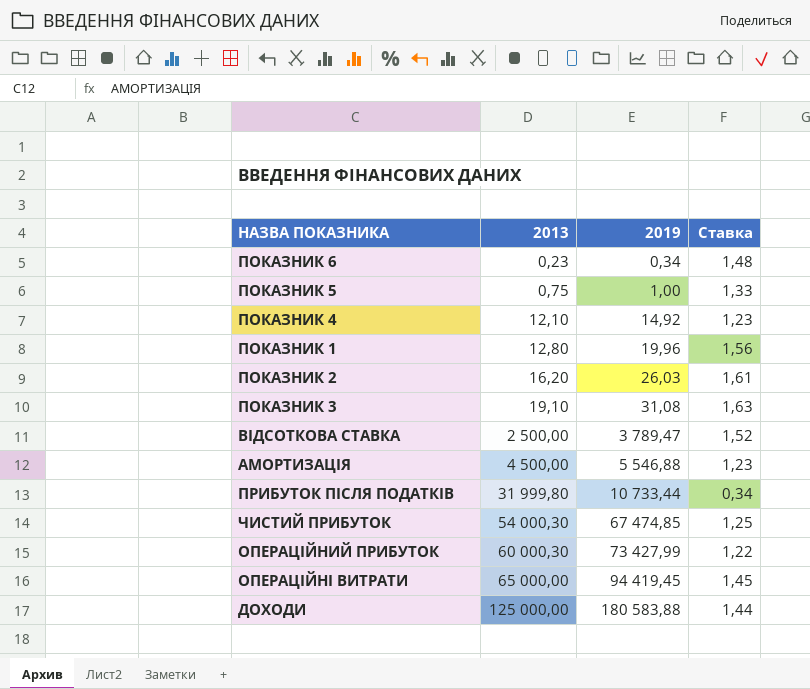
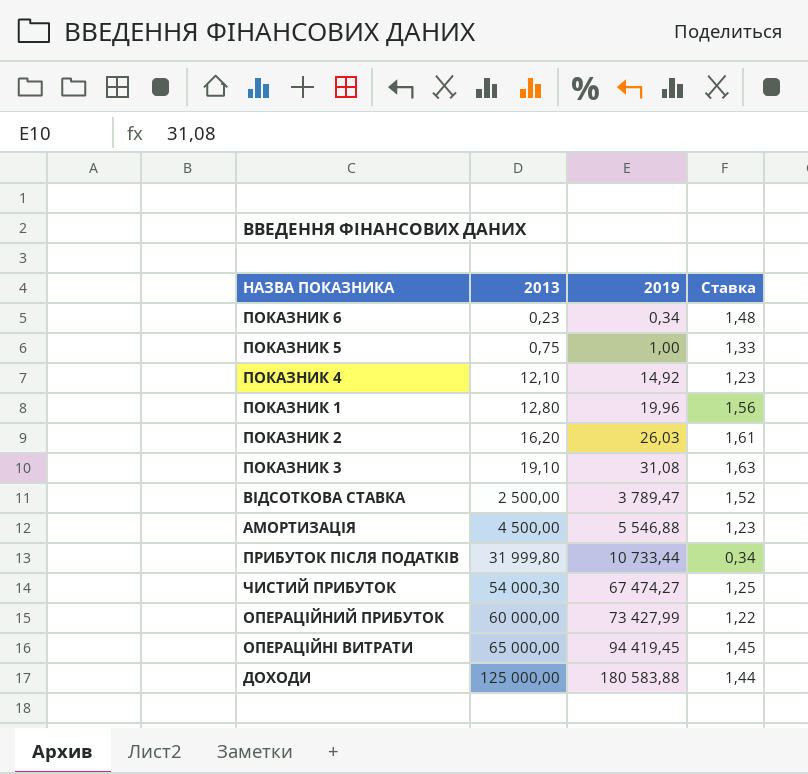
ЧИСТИЙ ПРИБУТОК | 2019: 67 474,85 -> 67 474,27
ОПЕРАЦІЙНИЙ ПРИБУТОК | 2013: 60 000,30 -> 60 000,00

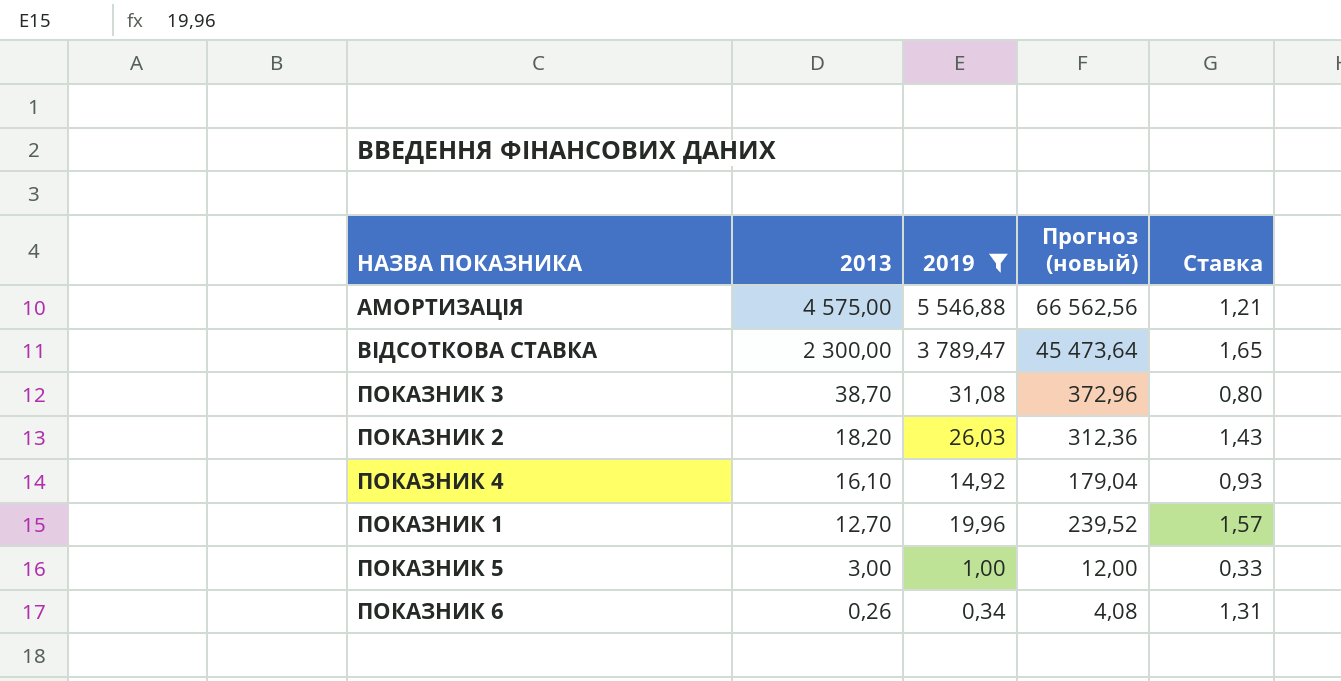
filter: none -> 2019 <= 5 546,88
row order: 2013 ascending -> 2013 descending
column Прогноз (новый) | formula: none -> [2019] * 12
АМОРТИЗАЦІЯ | 2013: 4 500,00 -> 4 575,00
АМОРТИЗАЦІЯ | Ставка: 1,23 -> 1,21
ВІДСОТКОВА СТАВКА | 2013: 2 500,00 -> 2 300,00
ВІДСОТКОВА СТАВКА | Ставка: 1,52 -> 1,65
ПОКАЗНИК 3 | 2013: 19,10 -> 38,70
ПОКАЗНИК 3 | Ставка: 1,63 -> 0,80
ПОКАЗНИК 2 | 2013: 16,20 -> 18,20
ПОКАЗНИК 2 | Ставка: 1,61 -> 1,43
ПОКАЗНИК 4 | 2013: 12,10 -> 16,10
ПОКАЗНИК 4 | Ставка: 1,23 -> 0,93
ПОКАЗНИК 1 | 2013: 12,80 -> 12,70
ПОКАЗНИК 1 | Ставка: 1,56 -> 1,57
ПОКАЗНИК 5 | 2013: 0,75 -> 3,00
ПОКАЗНИК 5 | Ставка: 1,33 -> 0,33
ПОКАЗНИК 6 | 2013: 0,23 -> 0,26
ПОКАЗНИК 6 | Ставка: 1,48 -> 1,31

